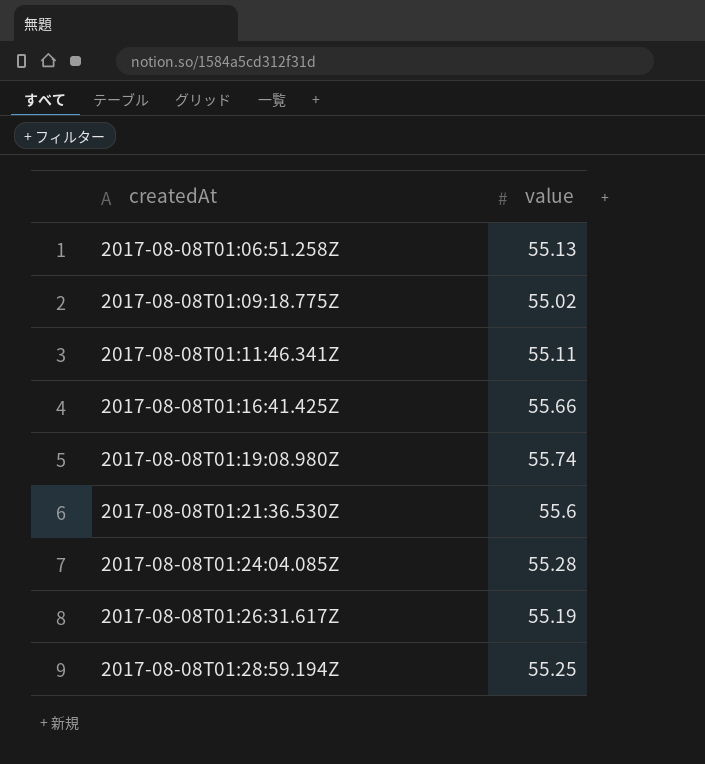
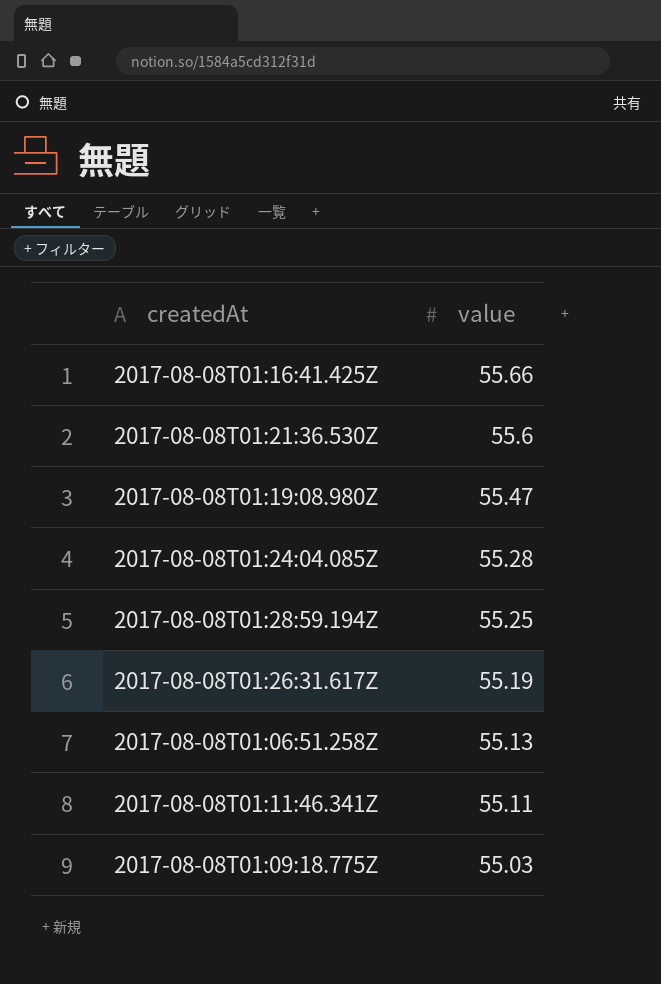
row order: createdAt ascending -> value descending
2017-08-08T01:19:08.980Z | value: 55.74 -> 55.47
2017-08-08T01:09:18.775Z | value: 55.02 -> 55.03

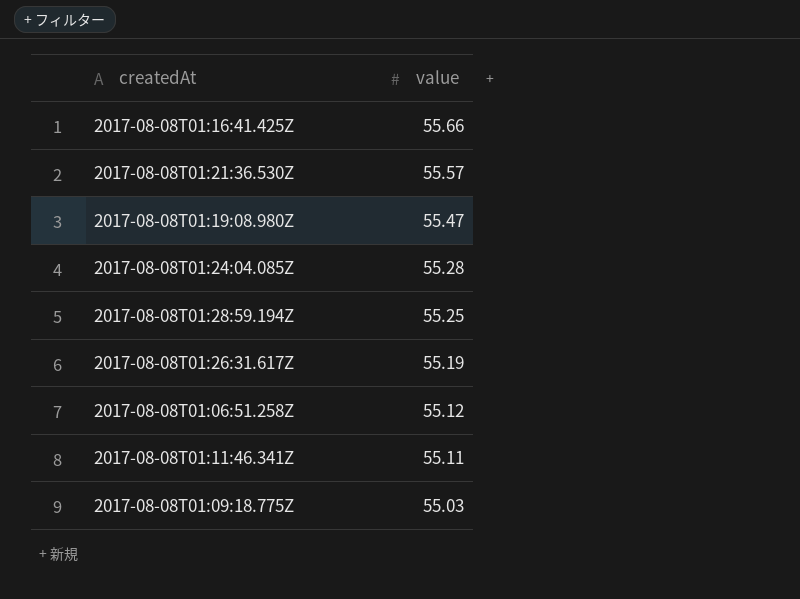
2017-08-08T01:21:36.530Z | value: 55.6 -> 55.57
2017-08-08T01:06:51.258Z | value: 55.13 -> 55.12

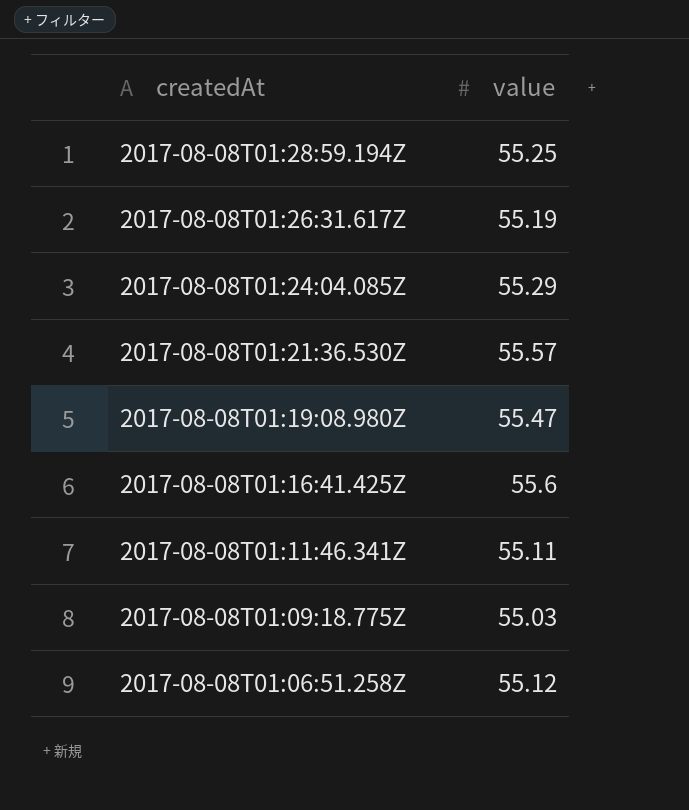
row order: value descending -> createdAt descending
2017-08-08T01:24:04.085Z | value: 55.28 -> 55.29
2017-08-08T01:16:41.425Z | value: 55.66 -> 55.6

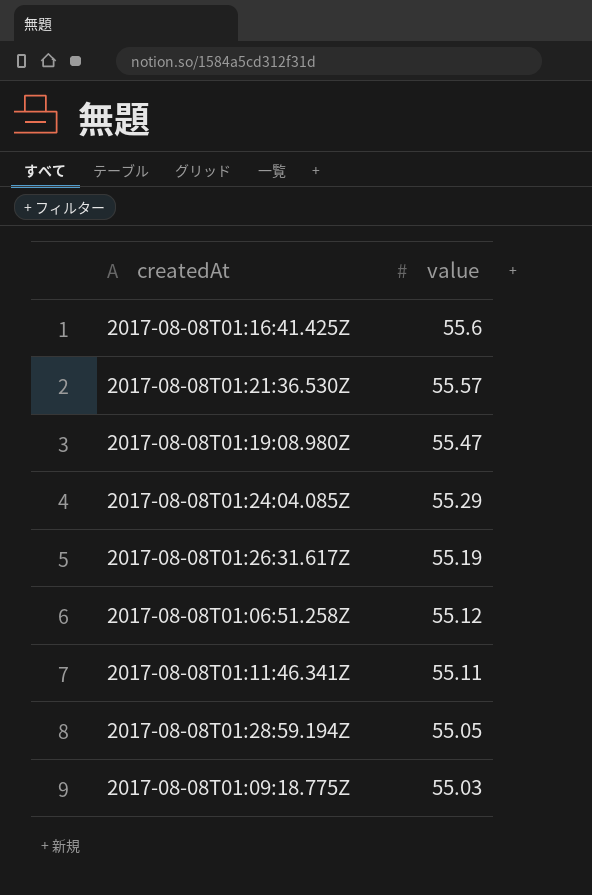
row order: createdAt descending -> value descending
2017-08-08T01:28:59.194Z | value: 55.25 -> 55.05

